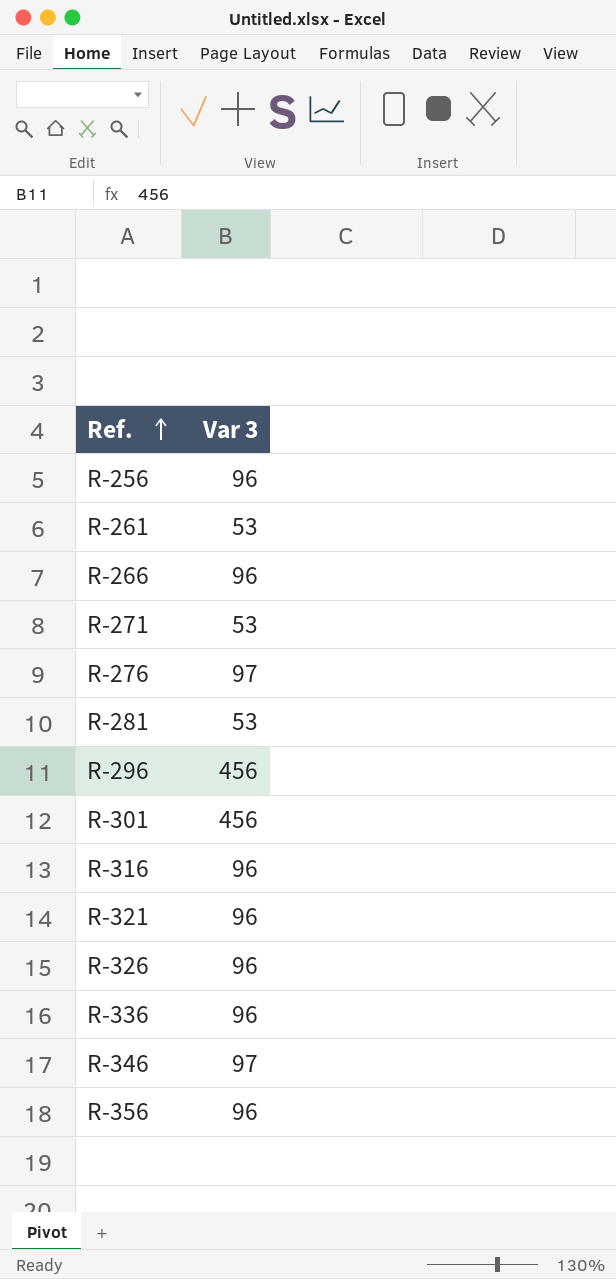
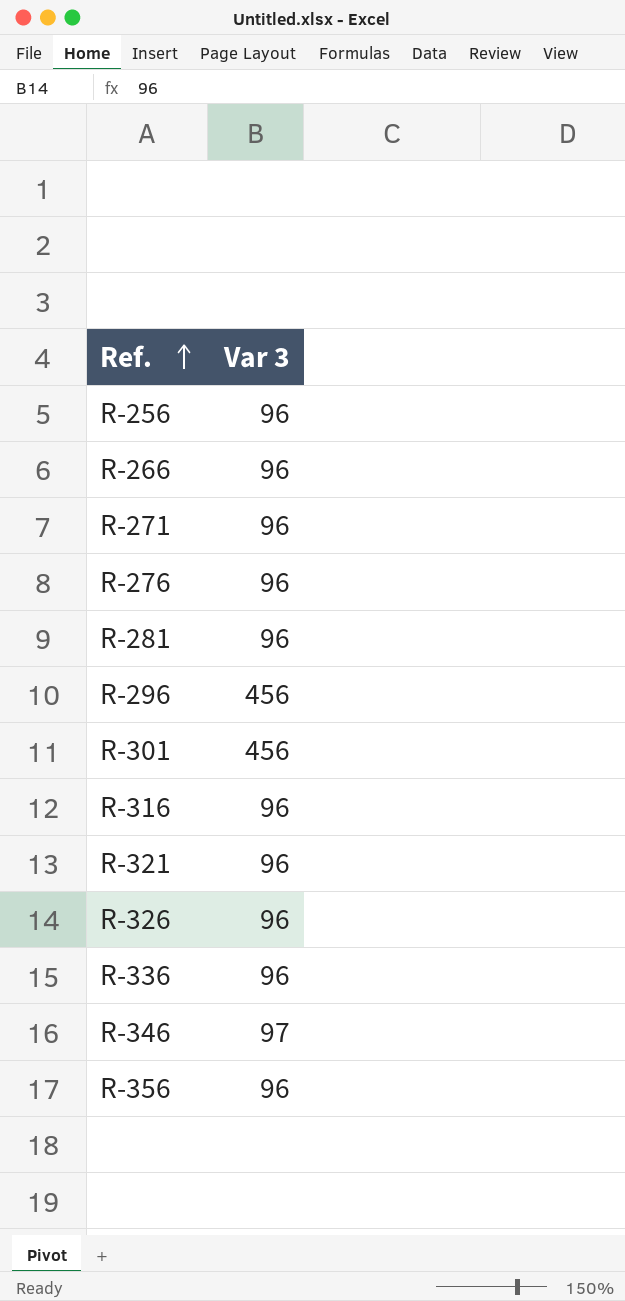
row R-261: 53 -> none
R-271 | Var 3: 53 -> 96
R-276 | Var 3: 97 -> 96
R-281 | Var 3: 53 -> 96

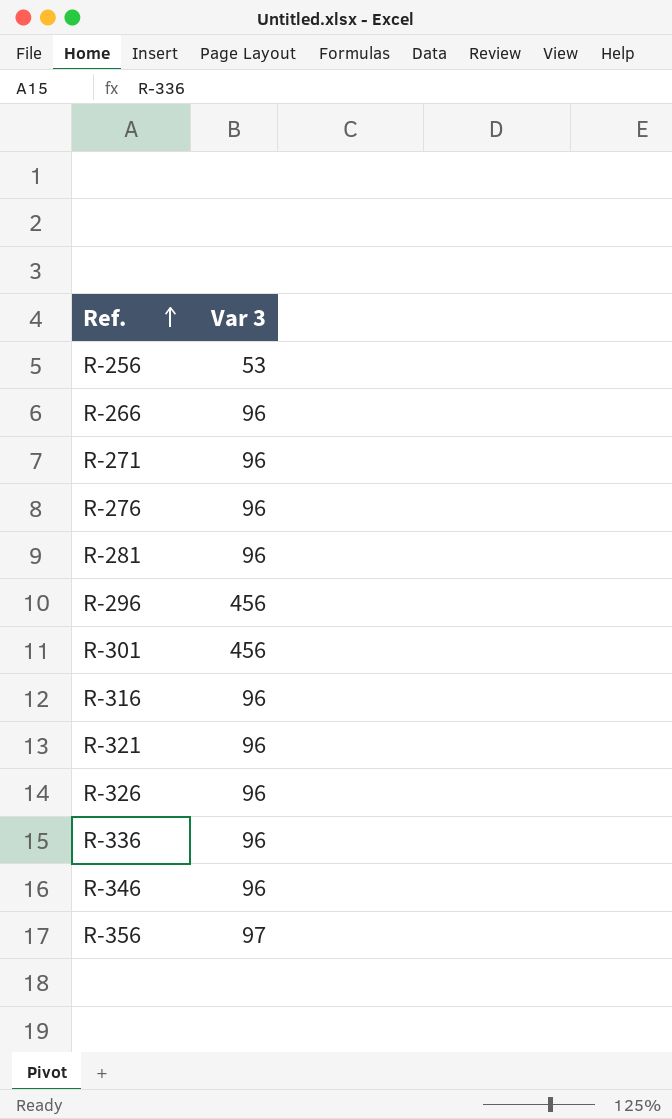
R-256 | Var 3: 96 -> 53
R-346 | Var 3: 97 -> 96
R-356 | Var 3: 96 -> 97

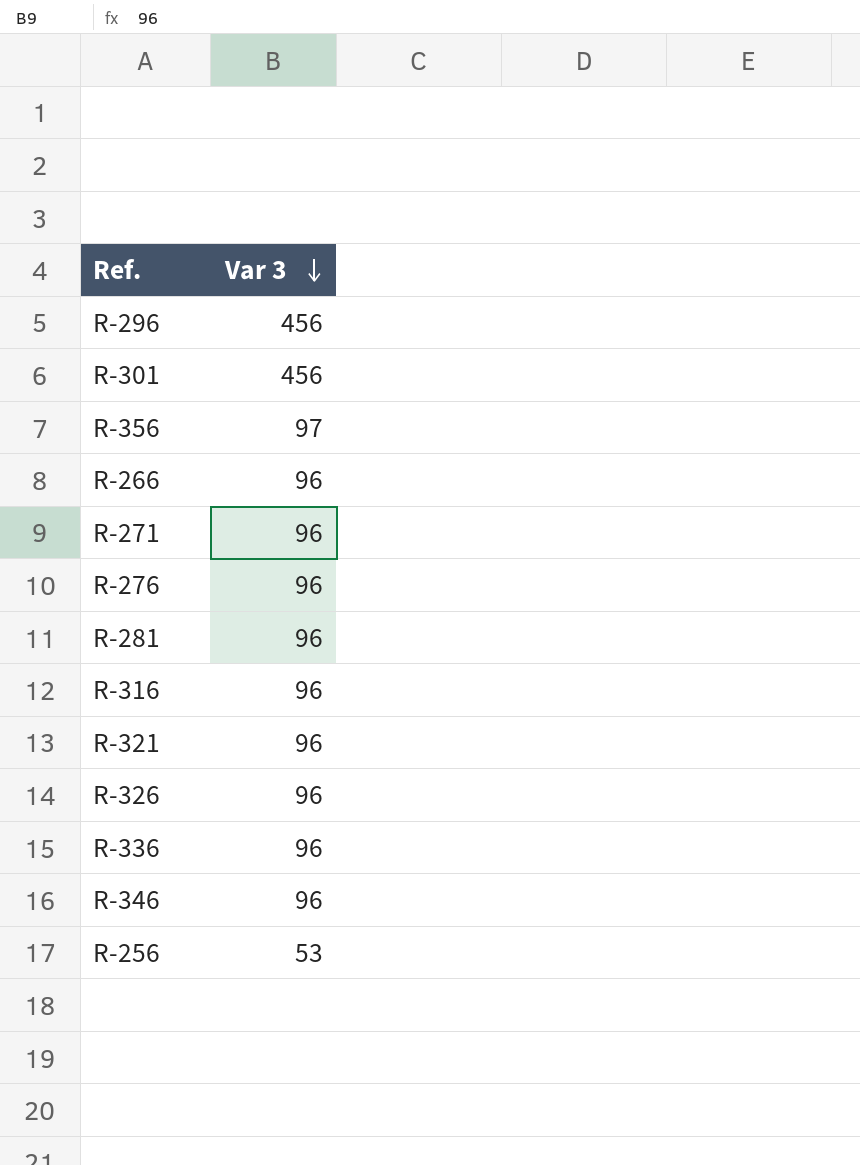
row order: Ref. ascending -> Var 3 descending

